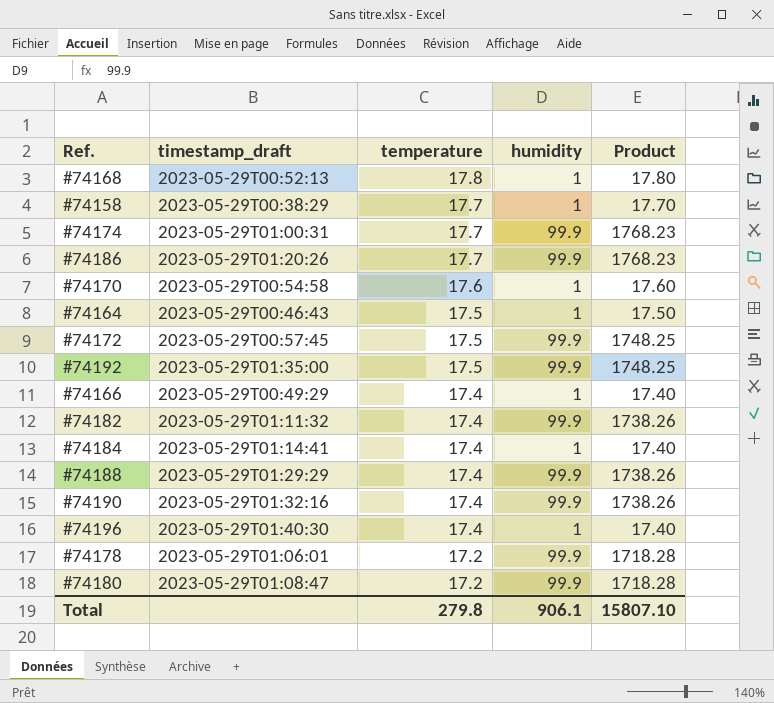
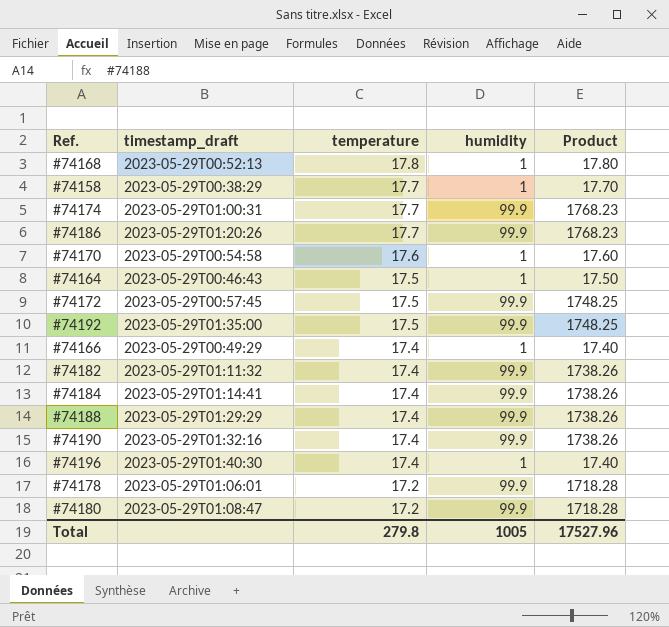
#74184 | humidity: 1 -> 99.9
#74184 | Product: 17.40 -> 1738.26
Total | humidity: 906.1 -> 1005
Total | Product: 15807.10 -> 17527.96

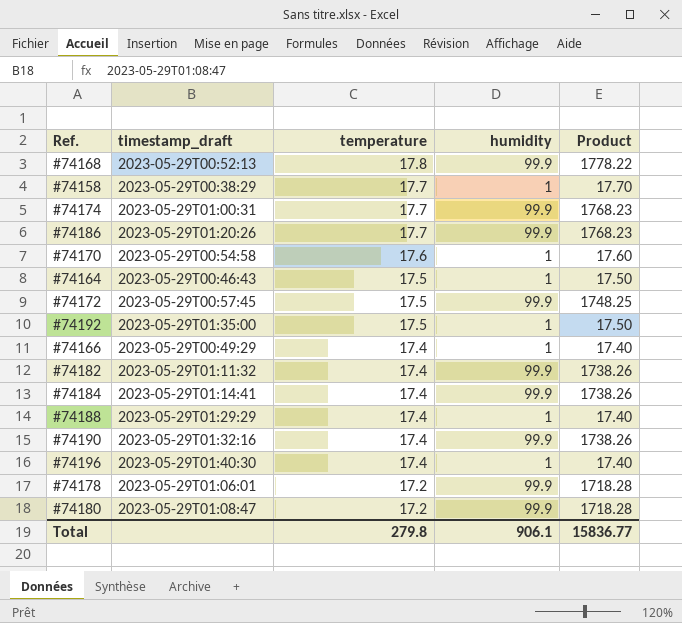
#74168 | humidity: 1 -> 99.9
#74168 | Product: 17.80 -> 1778.22
#74192 | humidity: 99.9 -> 1
#74192 | Product: 1748.25 -> 17.50
#74188 | humidity: 99.9 -> 1
#74188 | Product: 1738.26 -> 17.40
Total | humidity: 1005 -> 906.1
Total | Product: 17527.96 -> 15836.77

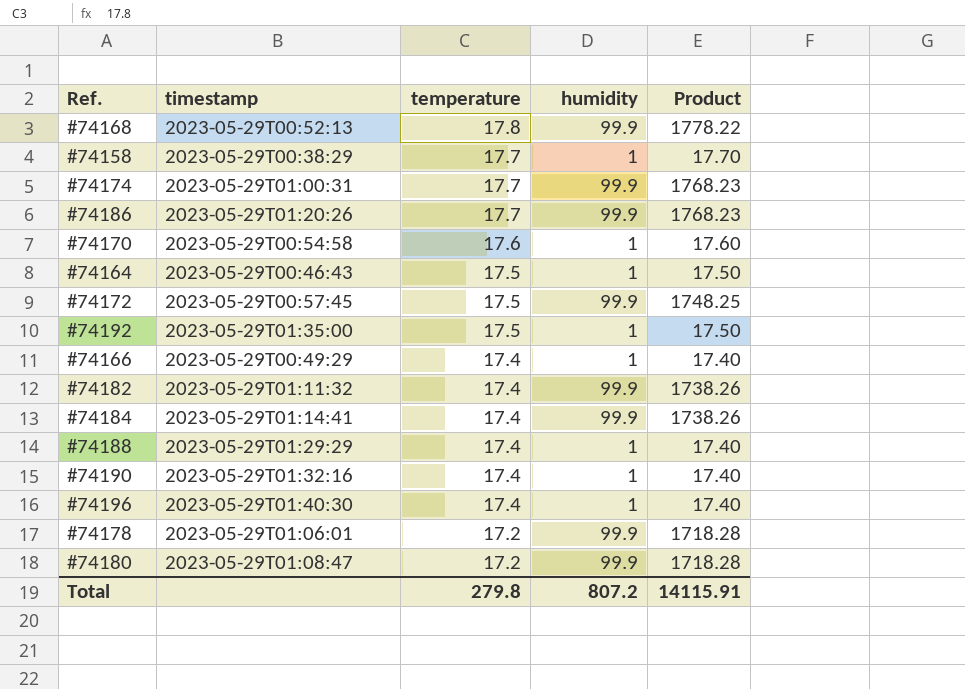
column name: timestamp_draft -> timestamp
#74190 | humidity: 99.9 -> 1
#74190 | Product: 1738.26 -> 17.40
Total | humidity: 906.1 -> 807.2
Total | Product: 15836.77 -> 14115.91

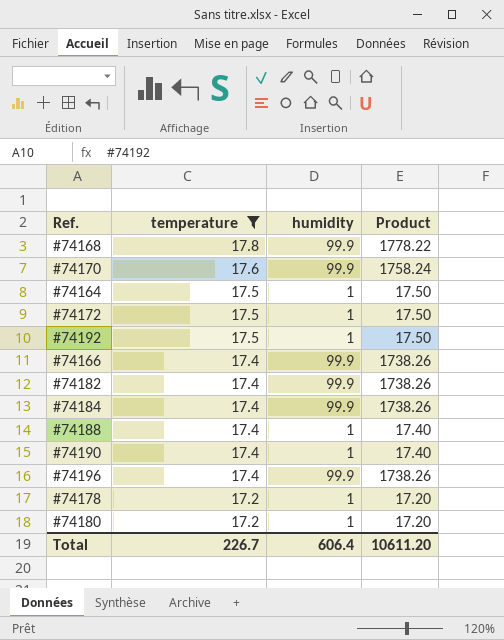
filter: none -> temperature != 17.7
column timestamp | position: 2 -> none
#74170 | humidity: 1 -> 99.9
#74170 | Product: 17.60 -> 1758.24
#74172 | humidity: 99.9 -> 1
#74172 | Product: 1748.25 -> 17.50
#74166 | humidity: 1 -> 99.9
#74166 | Product: 17.40 -> 1738.26
#74196 | humidity: 1 -> 99.9
#74196 | Product: 17.40 -> 1738.26
#74178 | humidity: 99.9 -> 1
#74178 | Product: 1718.28 -> 17.20
#74180 | humidity: 99.9 -> 1
#74180 | Product: 1718.28 -> 17.20
Total | temperature: 279.8 -> 226.7
Total | humidity: 807.2 -> 606.4
Total | Product: 14115.91 -> 10611.20

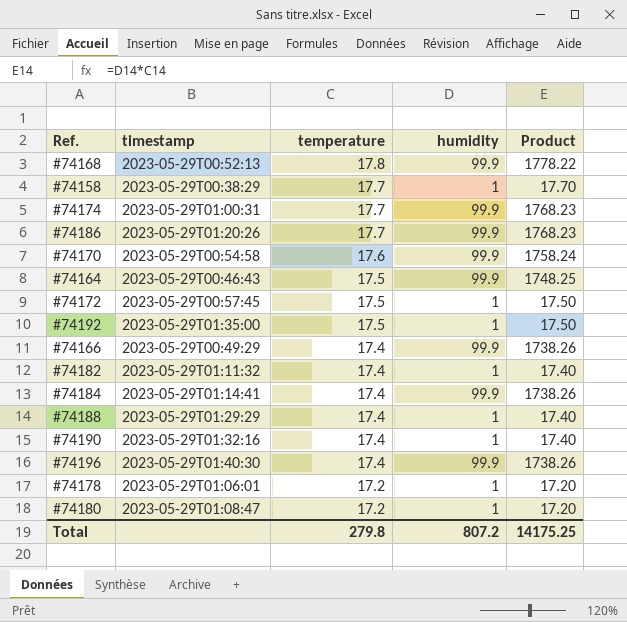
filter: temperature != 17.7 -> none
column timestamp | position: none -> 2
#74164 | humidity: 1 -> 99.9
#74164 | Product: 17.50 -> 1748.25
#74182 | humidity: 99.9 -> 1
#74182 | Product: 1738.26 -> 17.40
Total | temperature: 226.7 -> 279.8
Total | humidity: 606.4 -> 807.2
Total | Product: 10611.20 -> 14175.25

